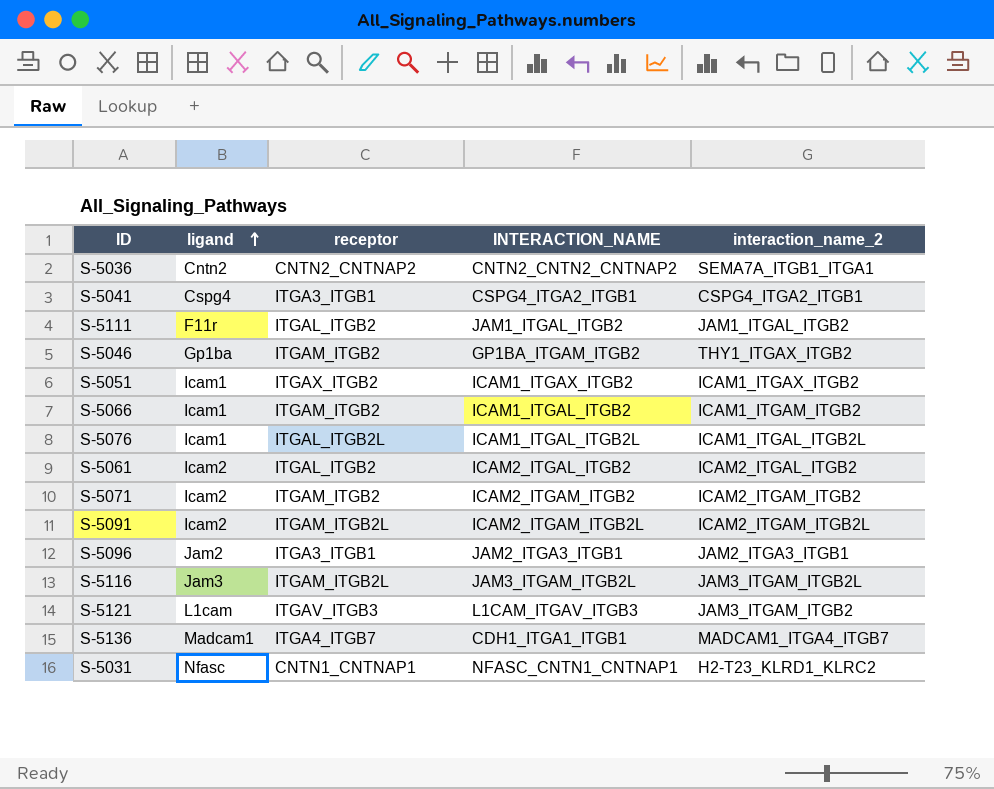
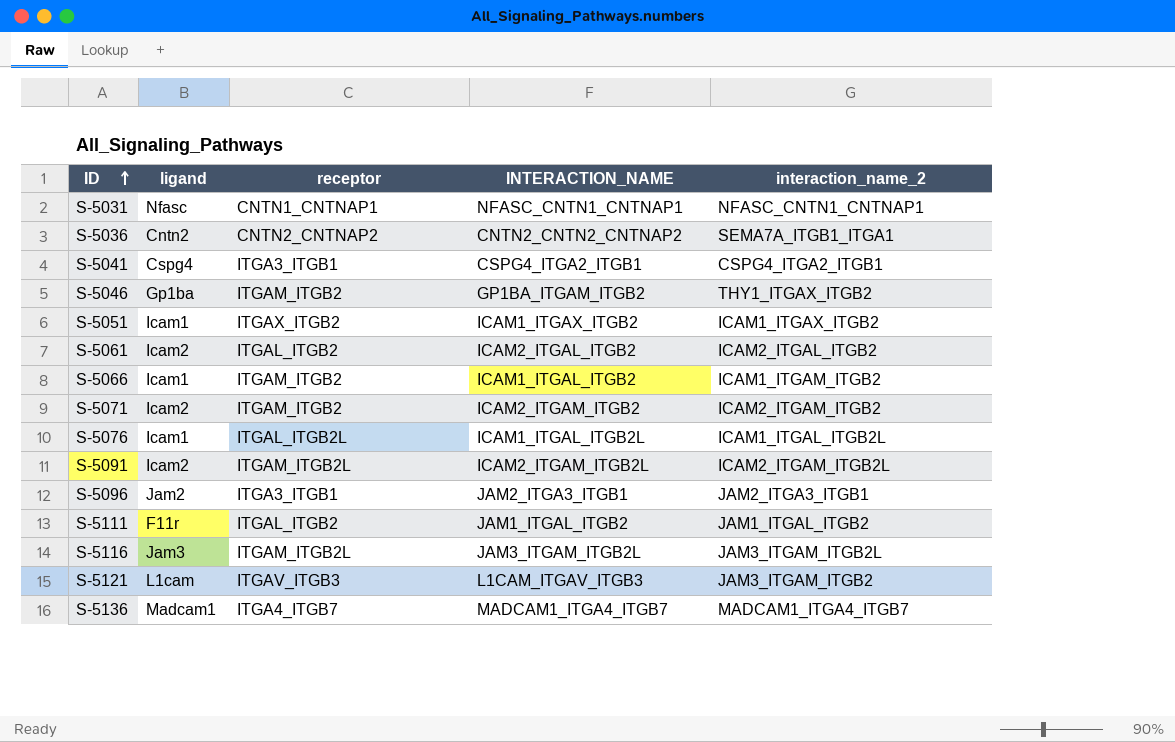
row order: ligand ascending -> ID ascending
S-5031 | interaction_name_2: H2-T23_KLRD1_KLRC2 -> NFASC_CNTN1_CNTNAP1
S-5136 | INTERACTION_NAME: CDH1_ITGA1_ITGB1 -> MADCAM1_ITGA4_ITGB7

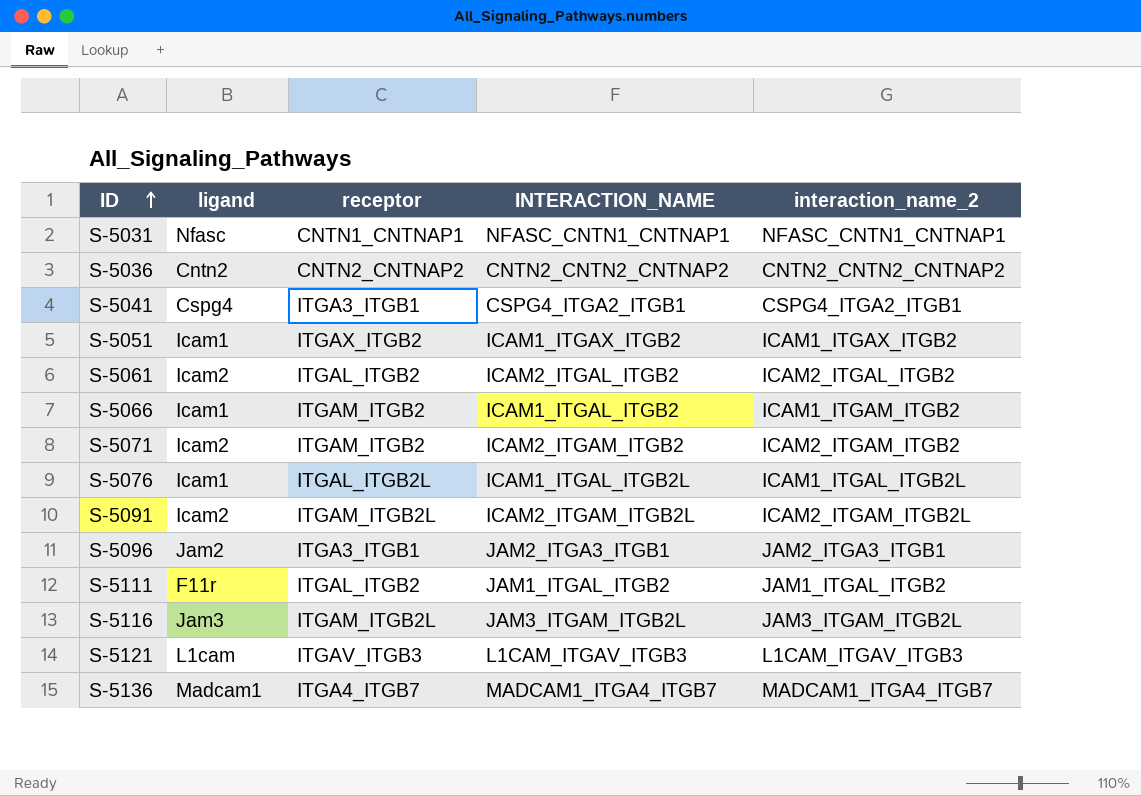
row S-5046: Gp1ba | ITGAM_ITGB2 | GP1BA_ITGAM_ITGB2 | THY1_ITGAX_ITGB2 -> none
S-5036 | interaction_name_2: SEMA7A_ITGB1_ITGA1 -> CNTN2_CNTN2_CNTNAP2
S-5121 | interaction_name_2: JAM3_ITGAM_ITGB2 -> L1CAM_ITGAV_ITGB3

